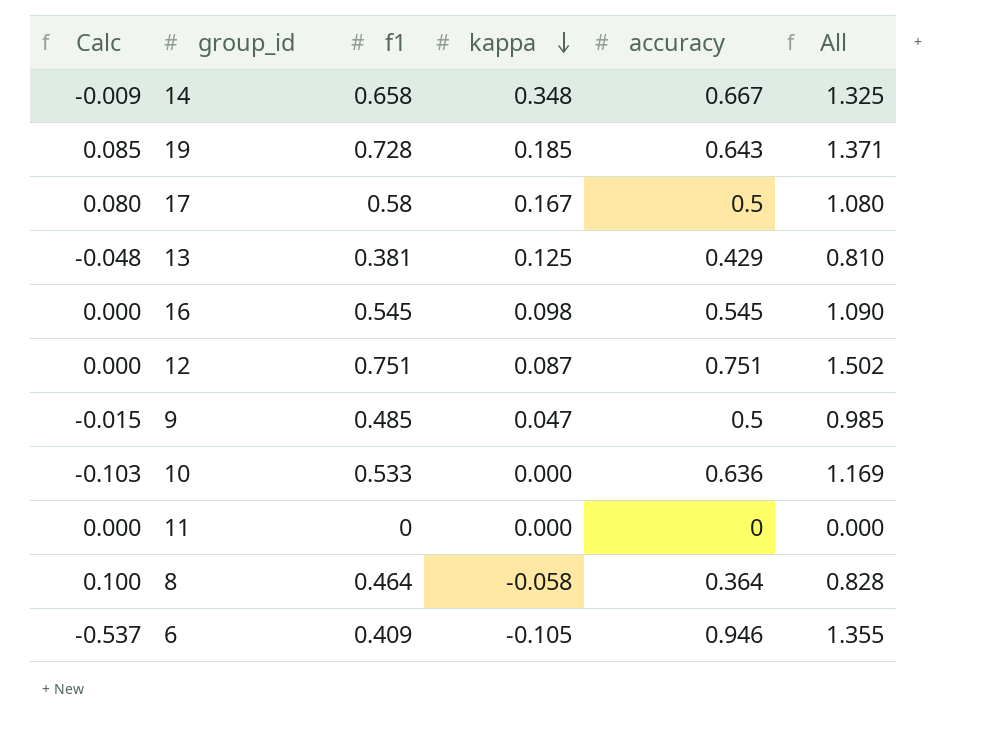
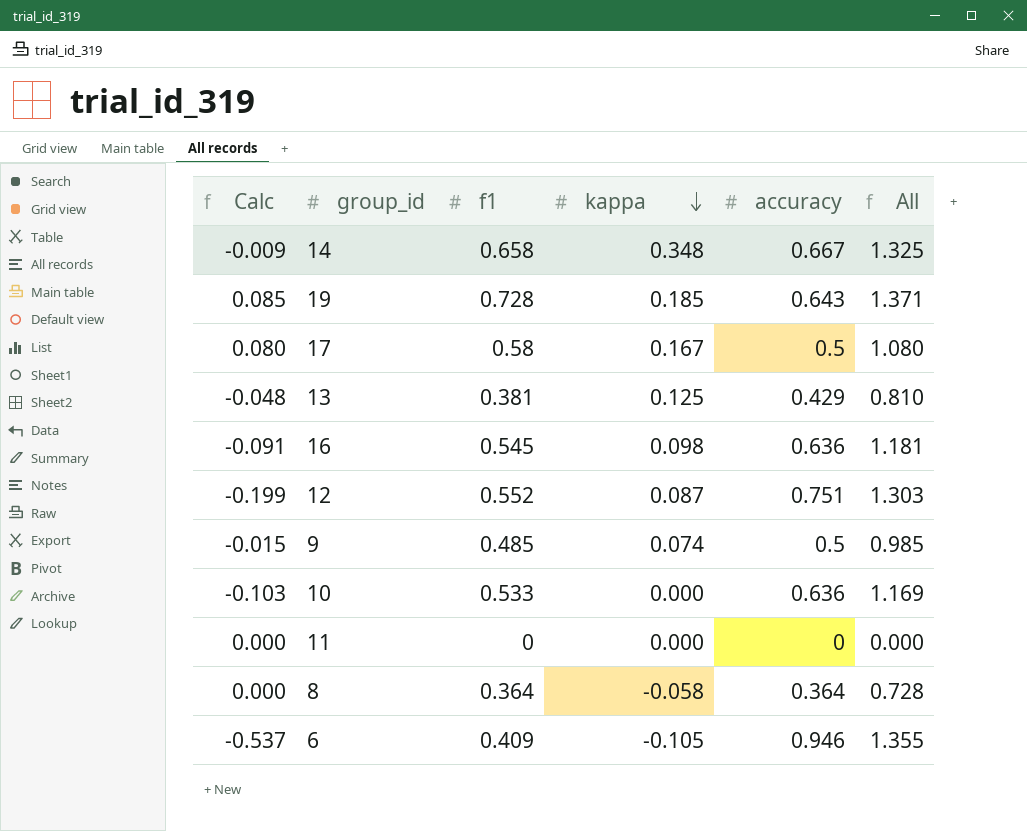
16 | Calc: 0.000 -> -0.091
16 | accuracy: 0.545 -> 0.636
16 | All: 1.090 -> 1.181
12 | Calc: 0.000 -> -0.199
12 | f1: 0.751 -> 0.552
12 | All: 1.502 -> 1.303
9 | kappa: 0.047 -> 0.074
8 | Calc: 0.100 -> 0.000
8 | f1: 0.464 -> 0.364
8 | All: 0.828 -> 0.728

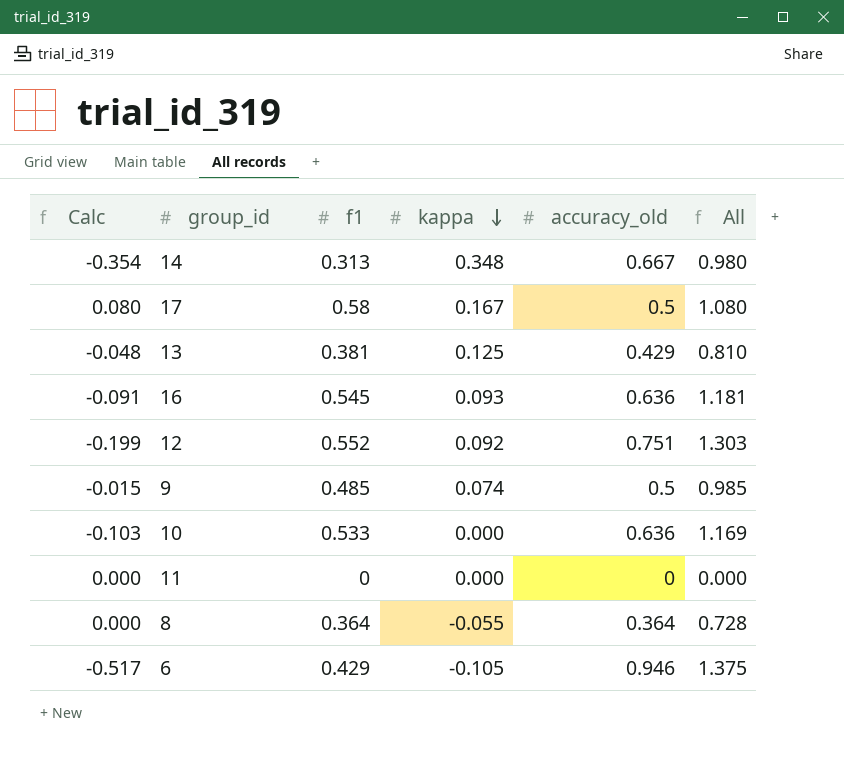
column name: accuracy -> accuracy_old
row 19: 0.085 | 0.728 | 0.185 | 0.643 | 1.371 -> none
14 | Calc: -0.009 -> -0.354
14 | f1: 0.658 -> 0.313
14 | All: 1.325 -> 0.980
16 | kappa: 0.098 -> 0.093
12 | kappa: 0.087 -> 0.092
8 | kappa: -0.058 -> -0.055
6 | Calc: -0.537 -> -0.517
6 | f1: 0.409 -> 0.429
6 | All: 1.355 -> 1.375

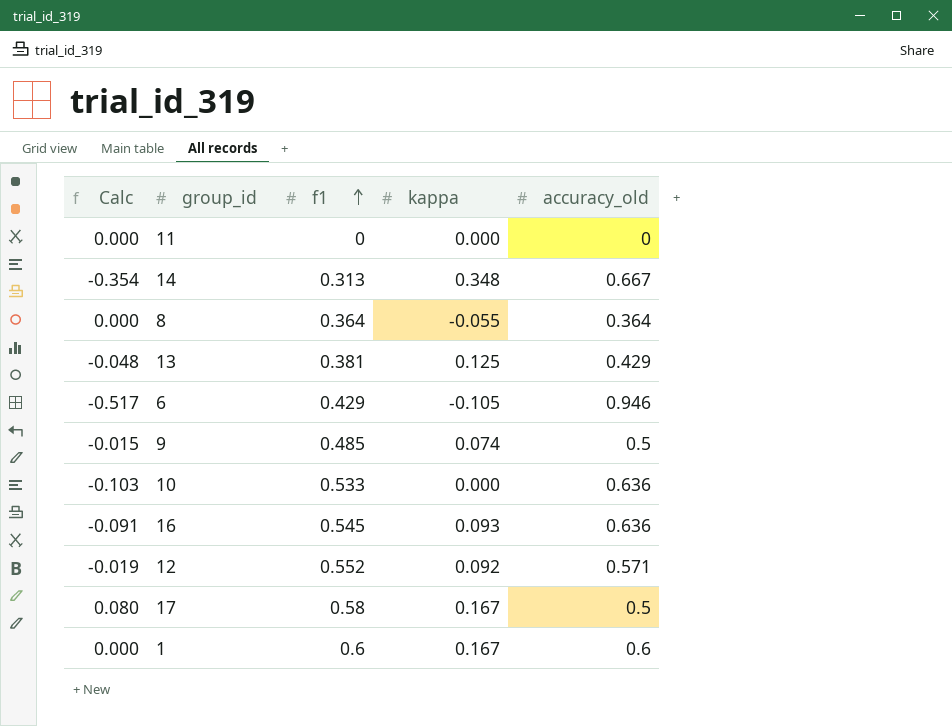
row order: kappa descending -> f1 ascending
column All | formula: [f1] + [accuracy_old] -> none
12 | Calc: -0.199 -> -0.019
12 | accuracy_old: 0.751 -> 0.571
row 1: none -> 0.000 | 0.6 | 0.167 | 0.6

